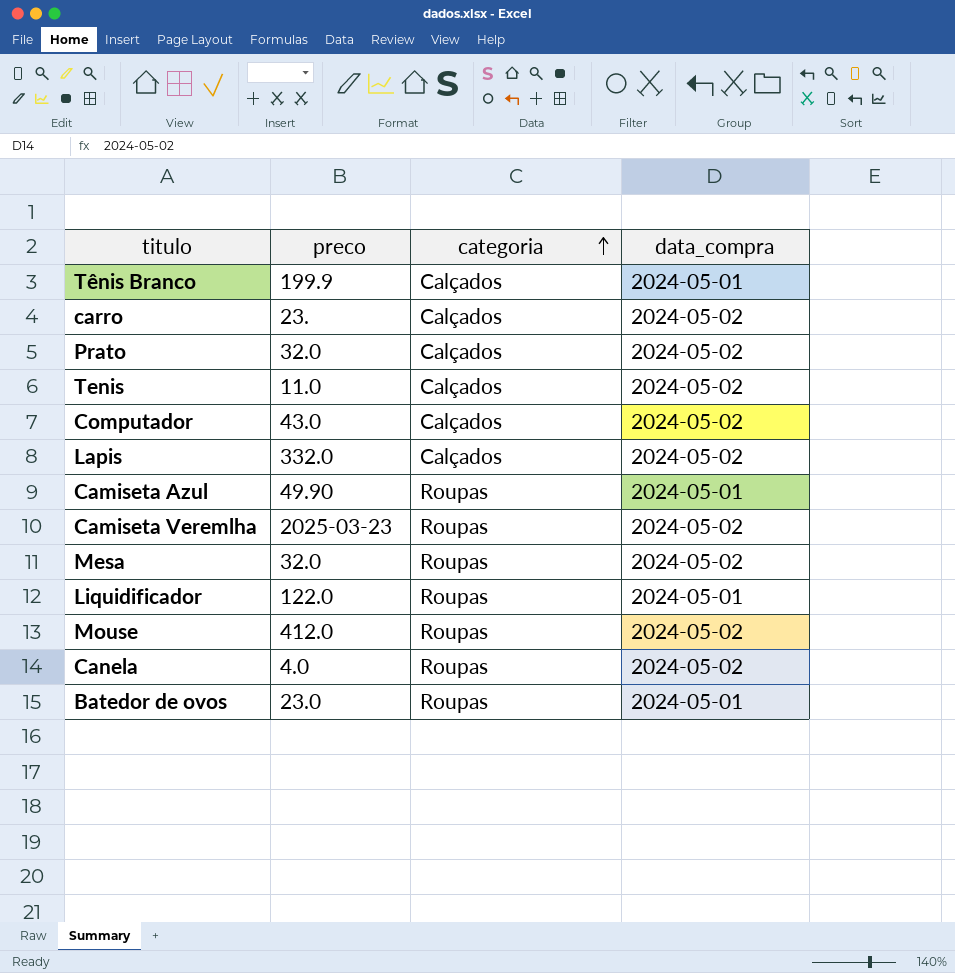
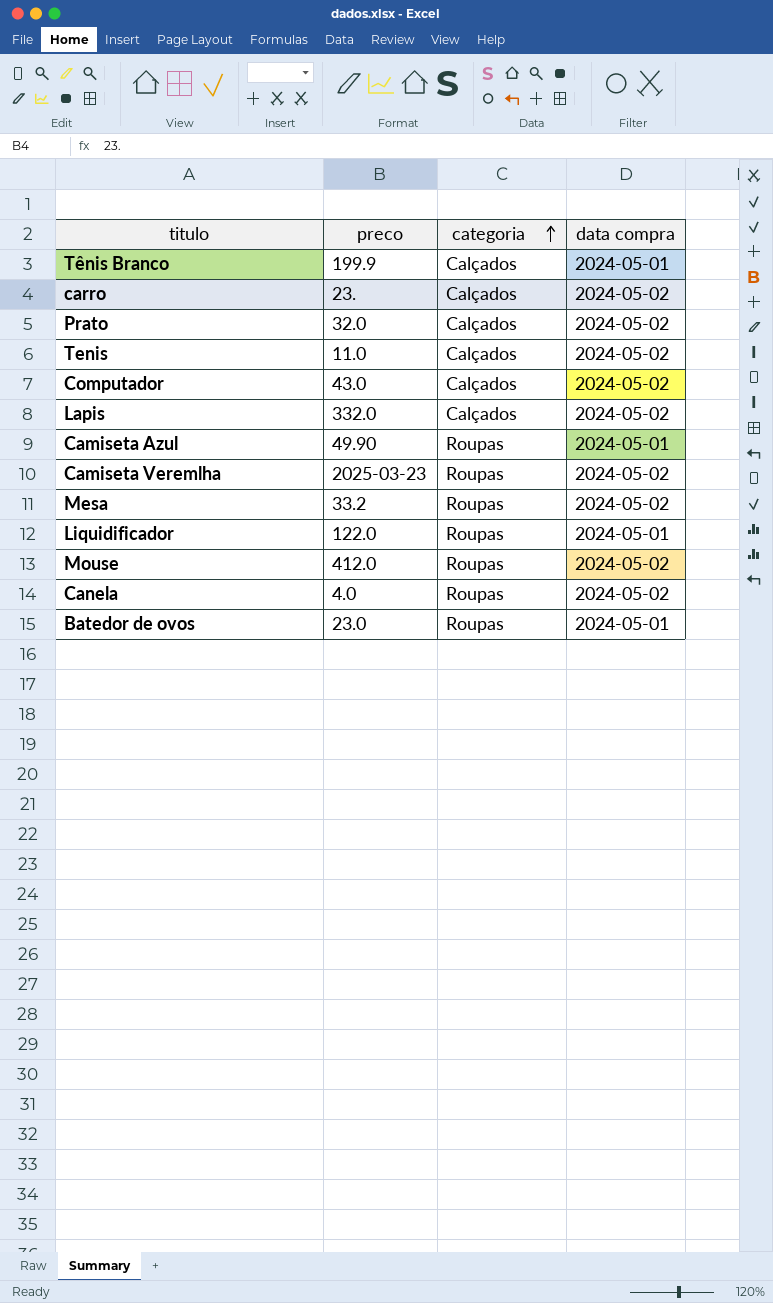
column name: data_compra -> data compra
Mesa | preco: 32.0 -> 33.2

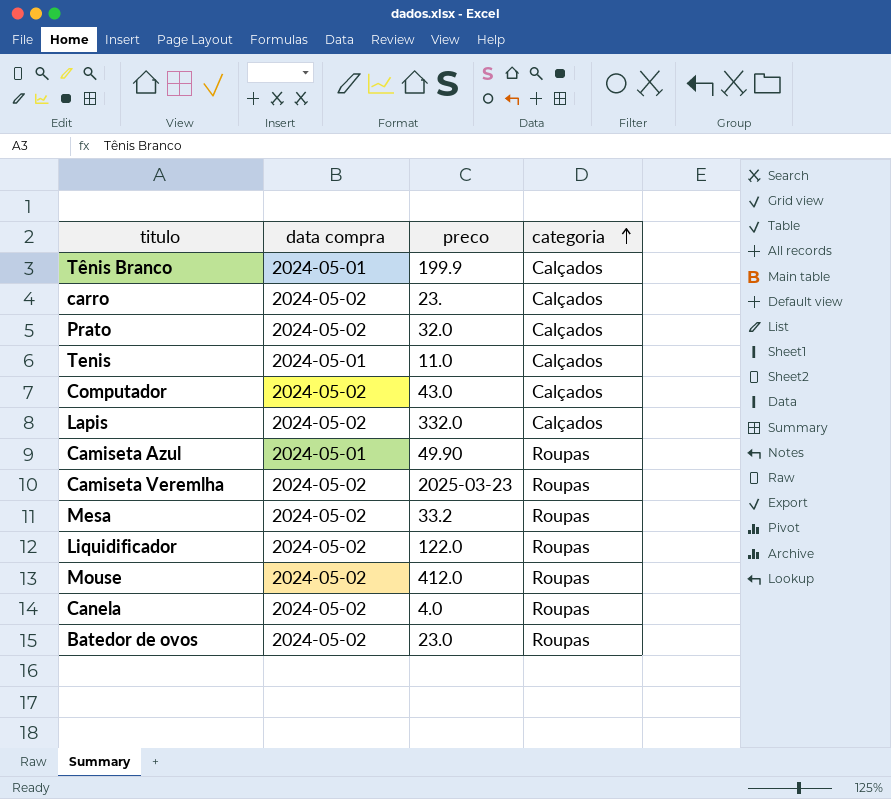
column data compra | position: 4 -> 2
Tenis | data compra: 2024-05-02 -> 2024-05-01
Liquidificador | data compra: 2024-05-01 -> 2024-05-02
Batedor de ovos | data compra: 2024-05-01 -> 2024-05-02

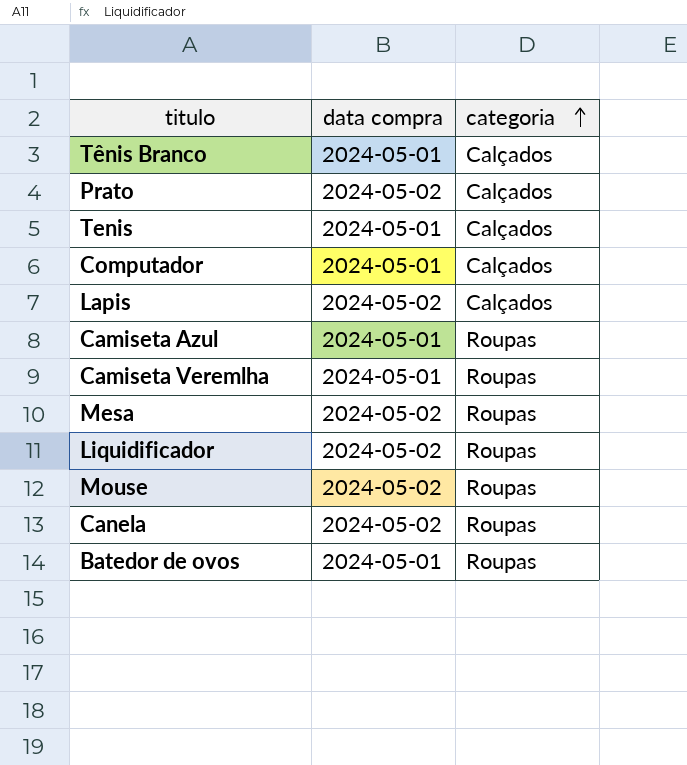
column preco | position: 3 -> none
row carro: 2024-05-02 | 23. | Calçados -> none
Computador | data compra: 2024-05-02 -> 2024-05-01
Camiseta Veremlha | data compra: 2024-05-02 -> 2024-05-01
Batedor de ovos | data compra: 2024-05-02 -> 2024-05-01

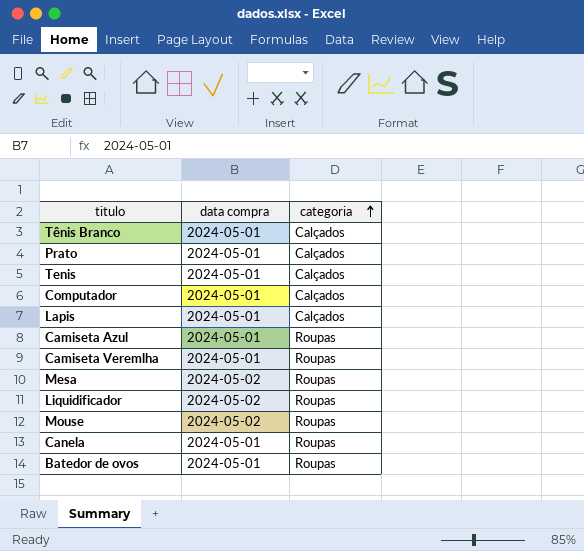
Prato | data compra: 2024-05-02 -> 2024-05-01
Lapis | data compra: 2024-05-02 -> 2024-05-01
Canela | data compra: 2024-05-02 -> 2024-05-01

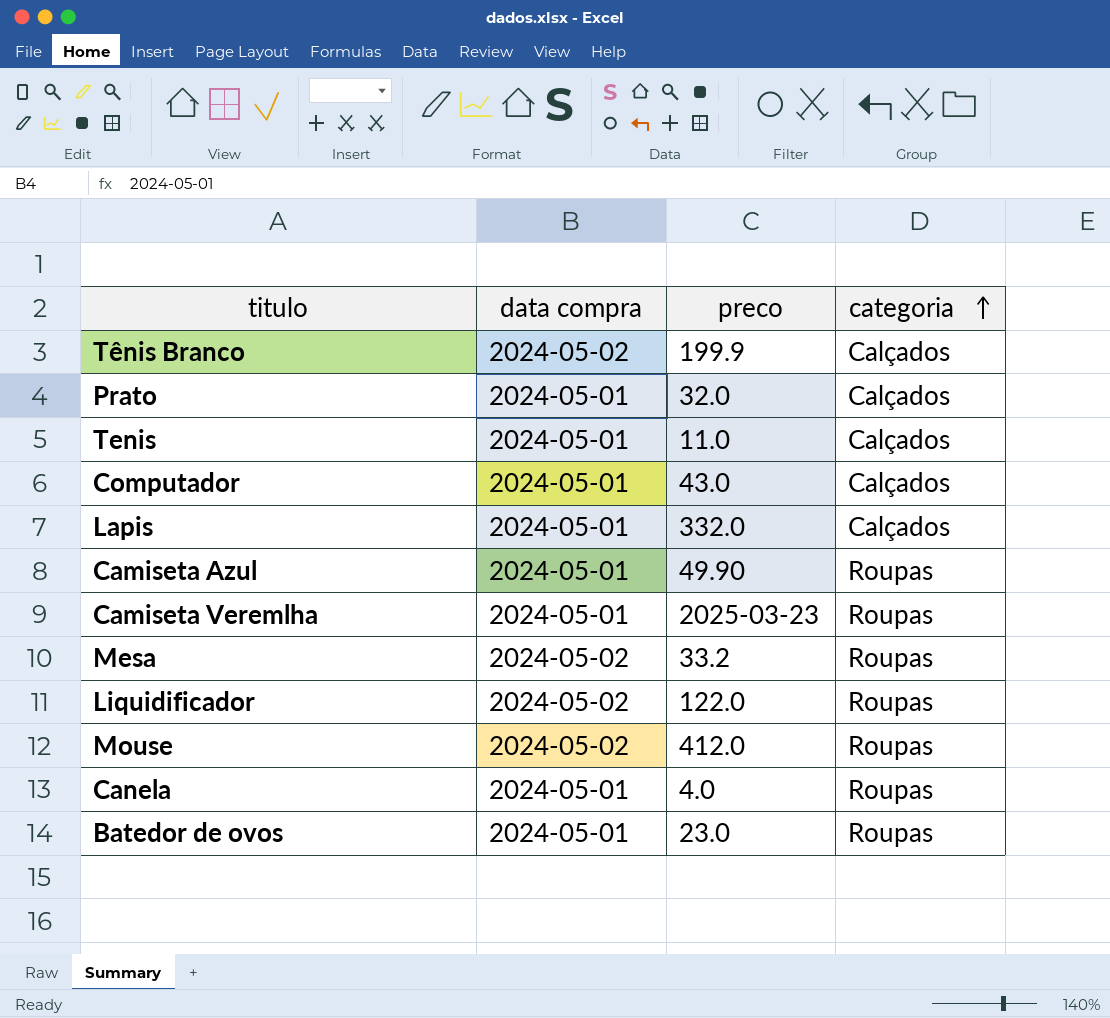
column preco | position: none -> 3
Tênis Branco | data compra: 2024-05-01 -> 2024-05-02

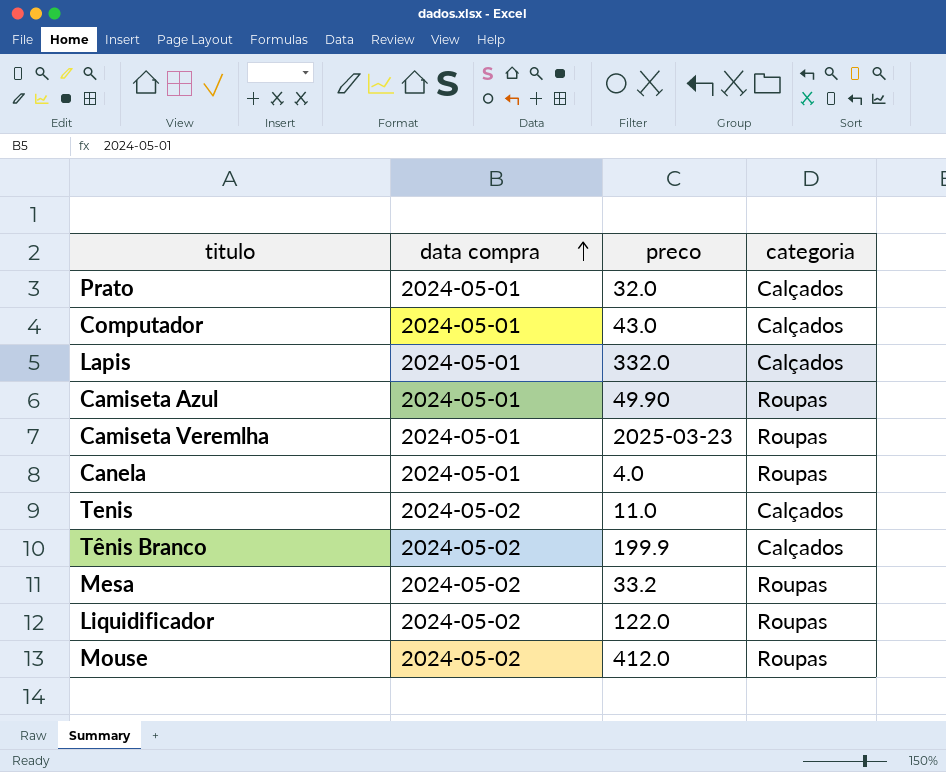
row order: categoria ascending -> data compra ascending
row Batedor de ovos: 2024-05-01 | 23.0 | Roupas -> none
Tenis | data compra: 2024-05-01 -> 2024-05-02

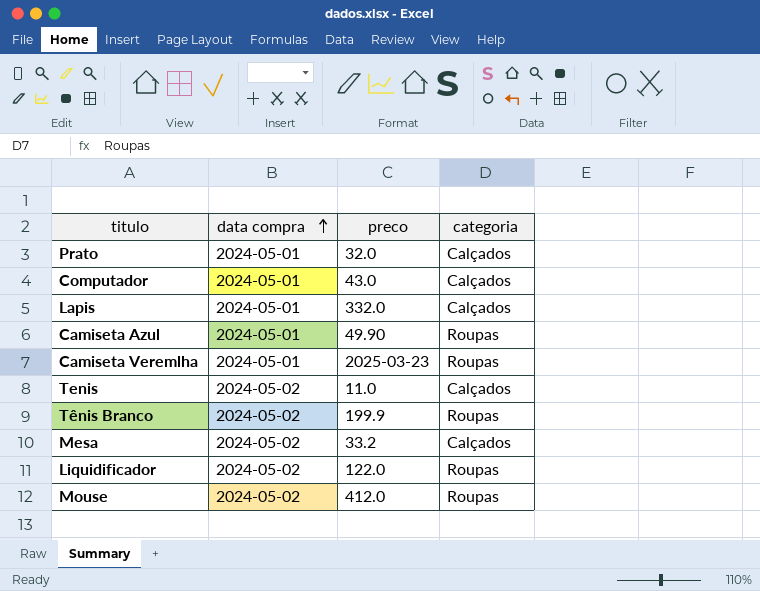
row Canela: 2024-05-01 | 4.0 | Roupas -> none
Tênis Branco | categoria: Calçados -> Roupas
Mesa | categoria: Roupas -> Calçados

